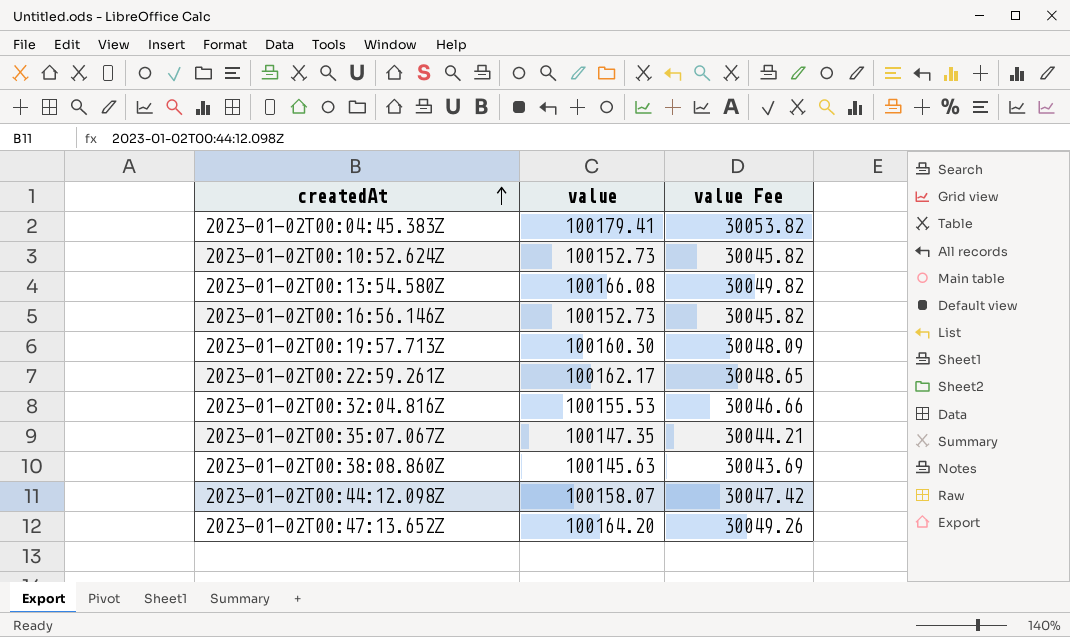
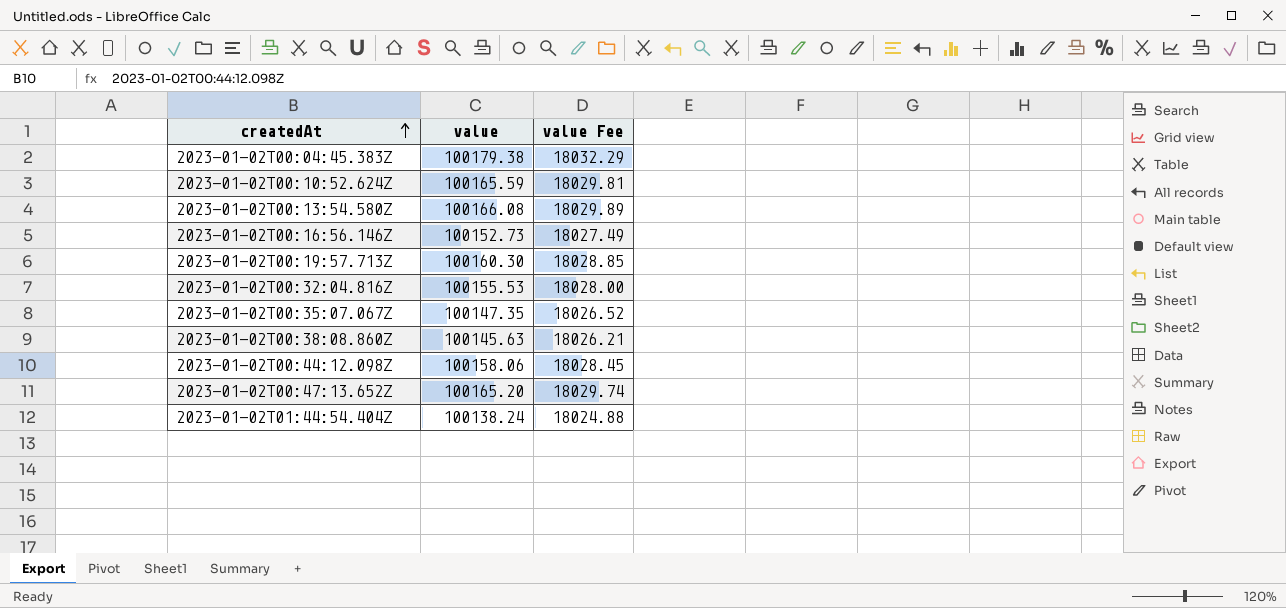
column value Fee | formula: [value] * 0.3 -> [value] * 0.18
row 2023-01-02T00:22:59.261Z: 100162.17 | 30048.65 -> none
2023-01-02T00:04:45.383Z | value: 100179.41 -> 100179.38
2023-01-02T00:10:52.624Z | value: 100152.73 -> 100165.59
2023-01-02T00:44:12.098Z | value: 100158.07 -> 100158.06
2023-01-02T00:47:13.652Z | value: 100164.20 -> 100165.20
row 2023-01-02T01:44:54.404Z: none -> 100138.24 | 18024.88

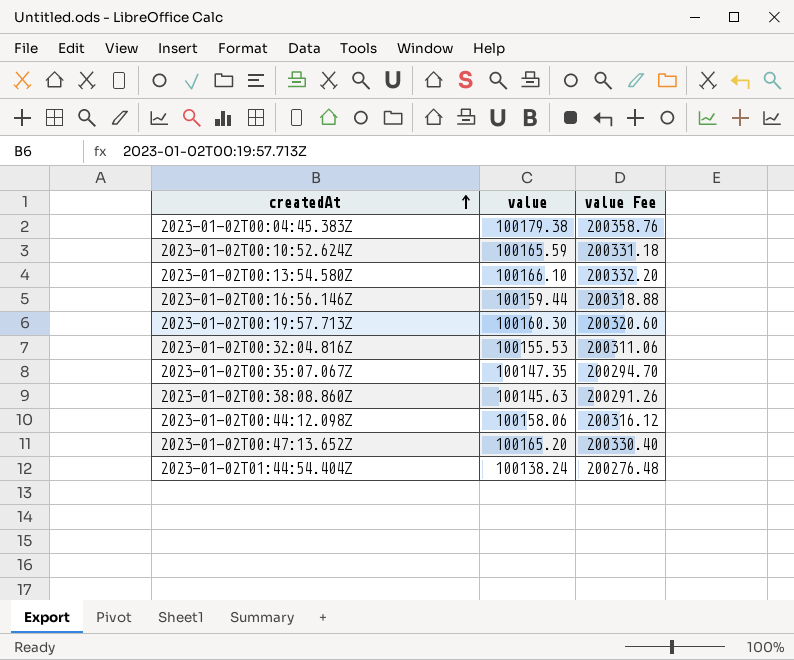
column value Fee | formula: [value] * 0.18 -> [value] * 2
2023-01-02T00:13:54.580Z | value: 100166.08 -> 100166.10
2023-01-02T00:16:56.146Z | value: 100152.73 -> 100159.44

